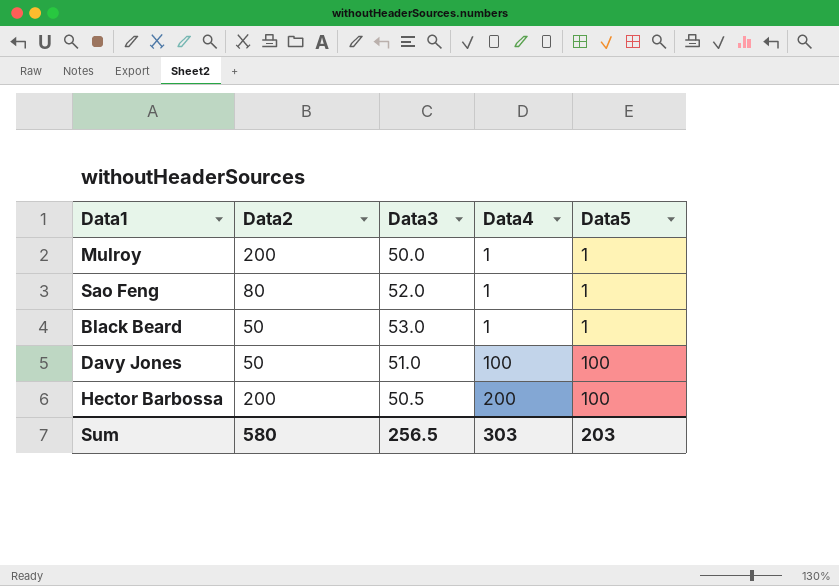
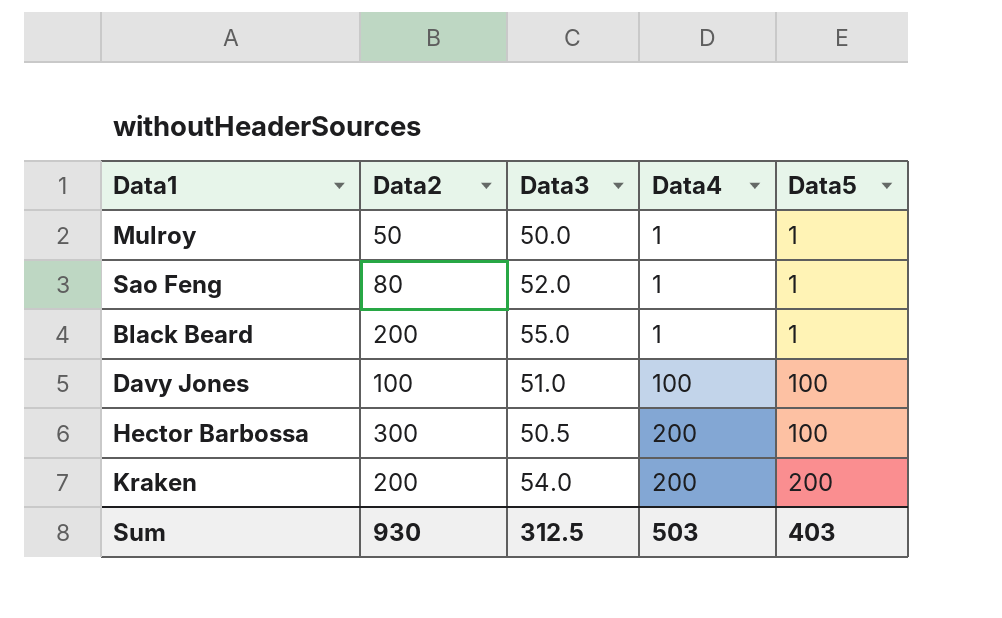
Mulroy | Data2: 200 -> 50
Black Beard | Data2: 50 -> 200
Black Beard | Data3: 53.0 -> 55.0
Davy Jones | Data2: 50 -> 100
Hector Barbossa | Data2: 200 -> 300
row Kraken: none -> 200 | 54.0 | 200 | 200
Sum | Data2: 580 -> 930
Sum | Data3: 256.5 -> 312.5
Sum | Data4: 303 -> 503
Sum | Data5: 203 -> 403

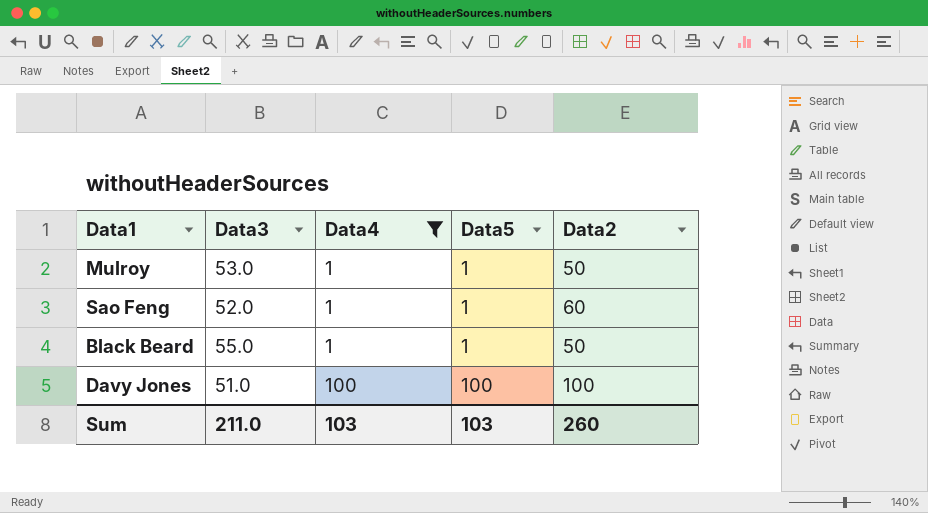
filter: none -> Data4 != 200
column Data2 | position: 2 -> 5
Mulroy | Data3: 50.0 -> 53.0
Sao Feng | Data2: 80 -> 60
Black Beard | Data2: 200 -> 50
Sum | Data3: 312.5 -> 211.0
Sum | Data4: 503 -> 103
Sum | Data5: 403 -> 103
Sum | Data2: 930 -> 260

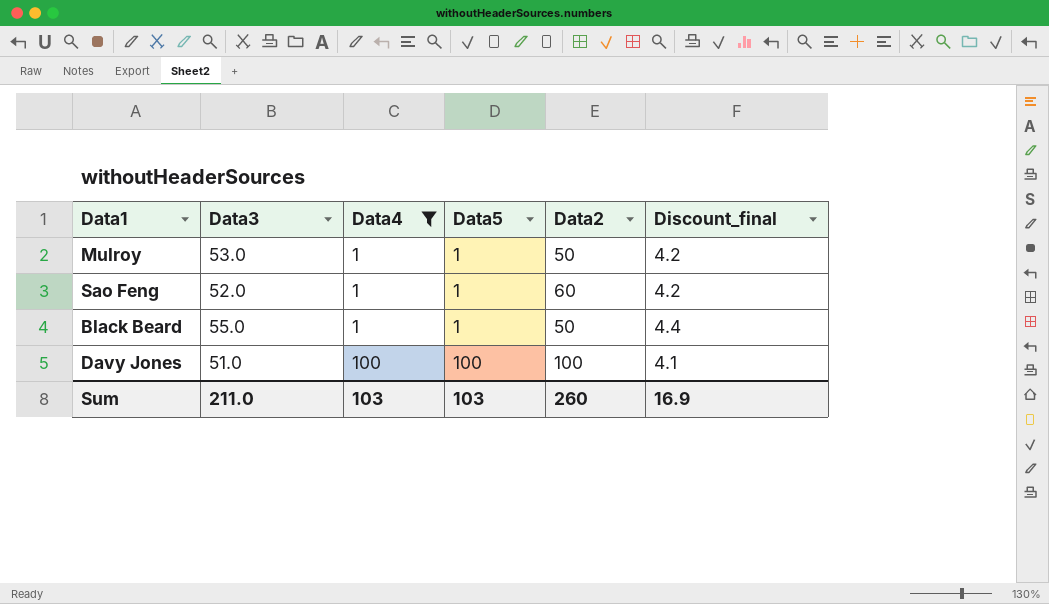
column Discount_final | formula: none -> [Data3] * 0.08

